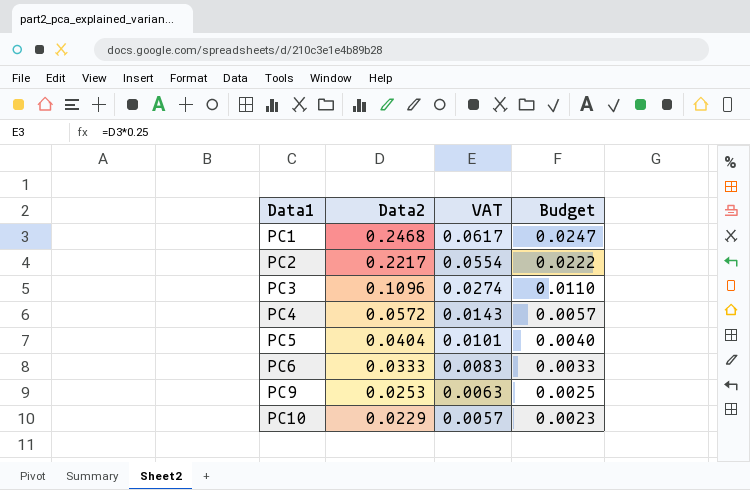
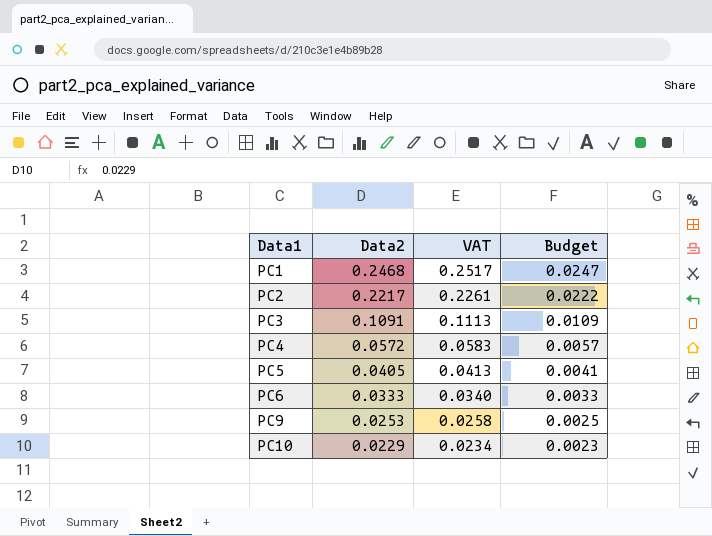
column VAT | formula: [Data2] * 0.25 -> [Data2] * 1.02
PC3 | Data2: 0.1096 -> 0.1091
PC3 | Budget: 0.0110 -> 0.0109
PC5 | Data2: 0.0404 -> 0.0405
PC5 | Budget: 0.0040 -> 0.0041

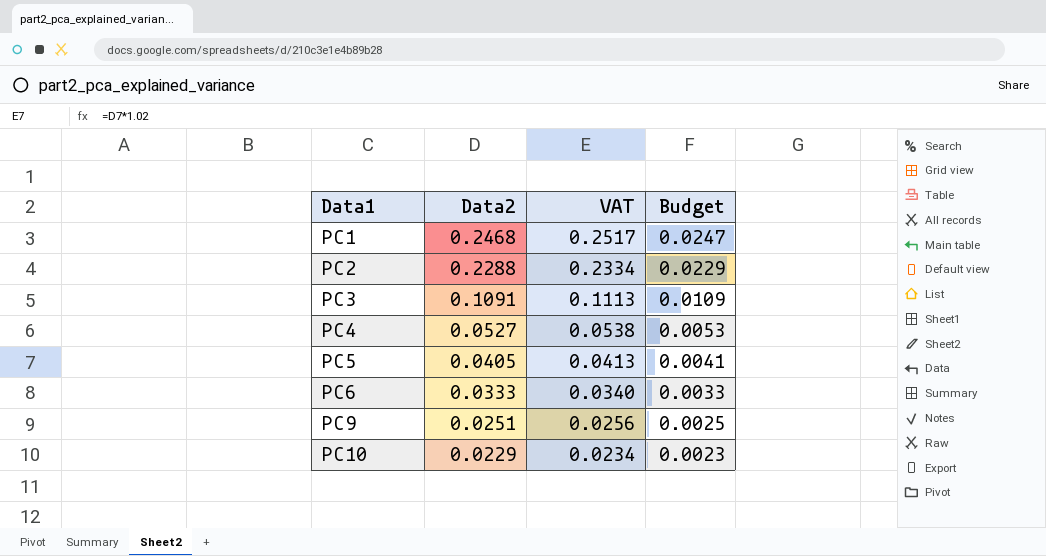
PC2 | Data2: 0.2217 -> 0.2288
PC2 | VAT: 0.2261 -> 0.2334
PC2 | Budget: 0.0222 -> 0.0229
PC4 | Data2: 0.0572 -> 0.0527
PC4 | VAT: 0.0583 -> 0.0538
PC4 | Budget: 0.0057 -> 0.0053
PC9 | Data2: 0.0253 -> 0.0251
PC9 | VAT: 0.0258 -> 0.0256

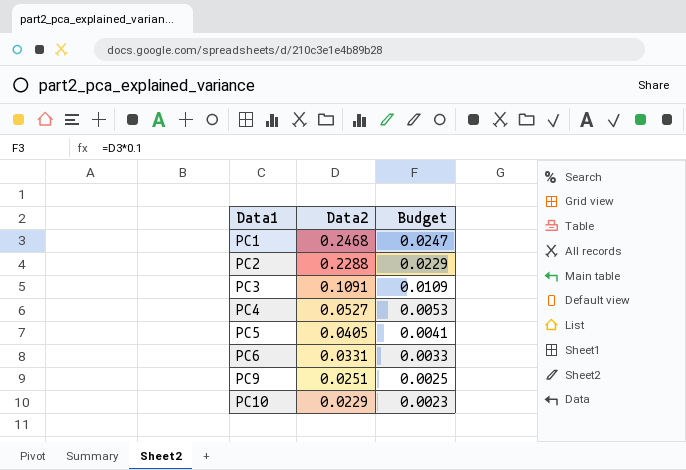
column VAT | formula: [Data2] * 1.02 -> none
PC6 | Data2: 0.0333 -> 0.0331

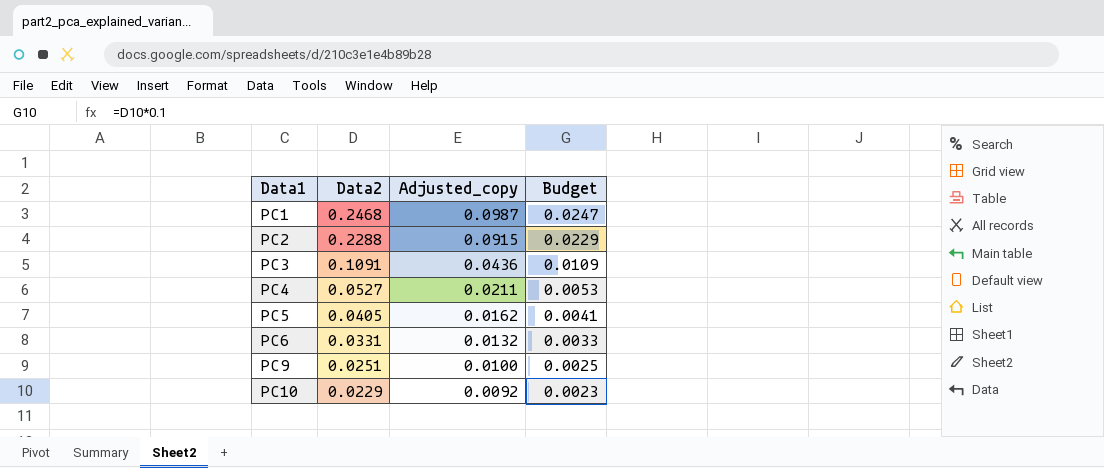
column Adjusted_copy | formula: none -> [Data2] * 0.4

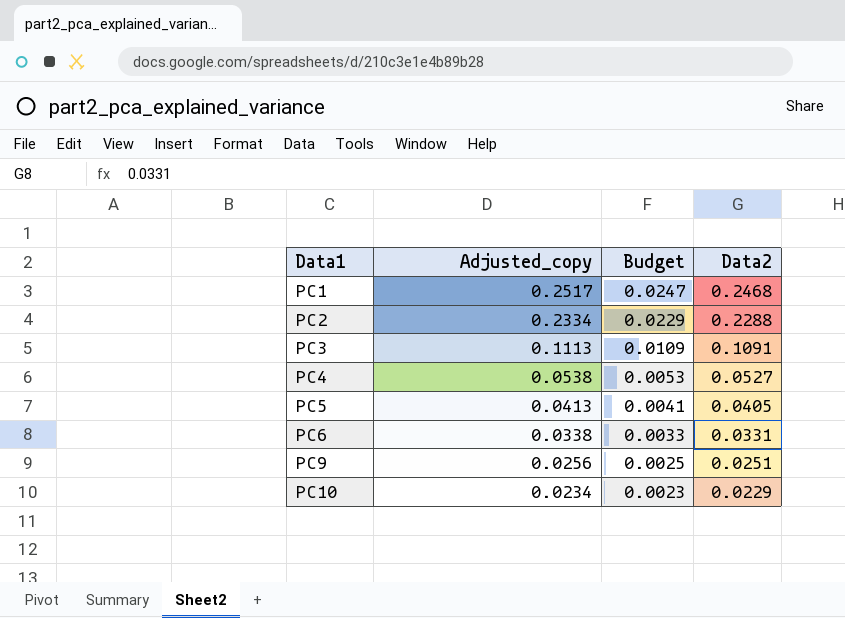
column Adjusted_copy | formula: [Data2] * 0.4 -> [Data2] * 1.02
column Data2 | position: 2 -> 4

